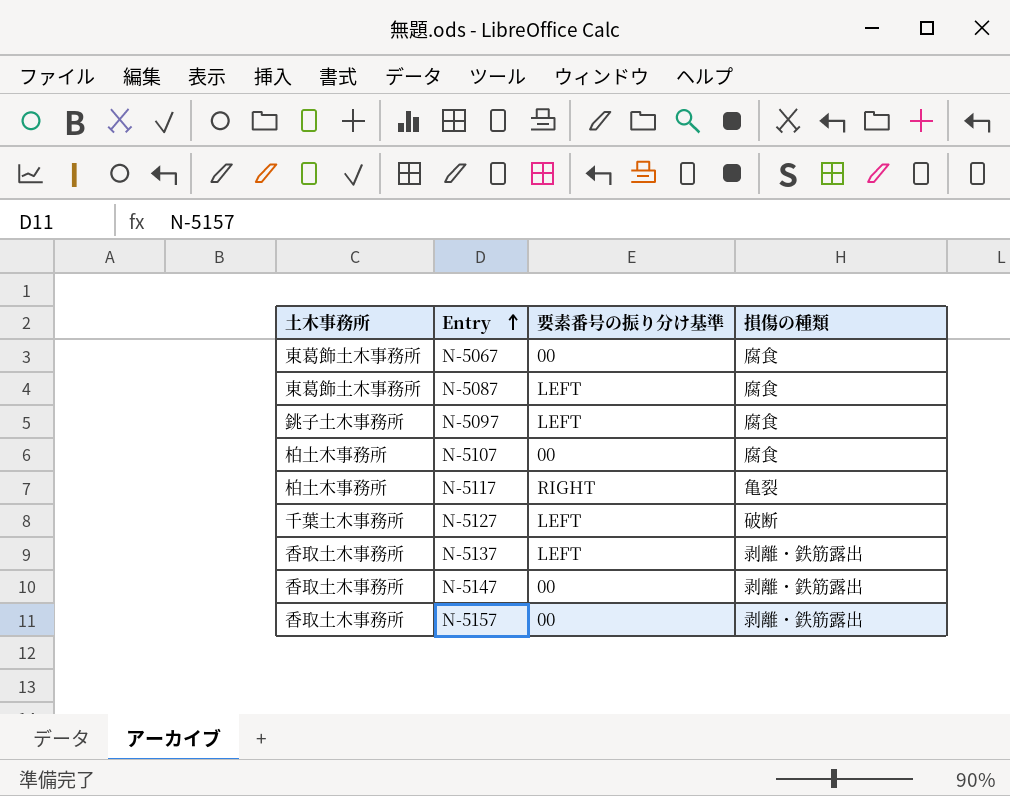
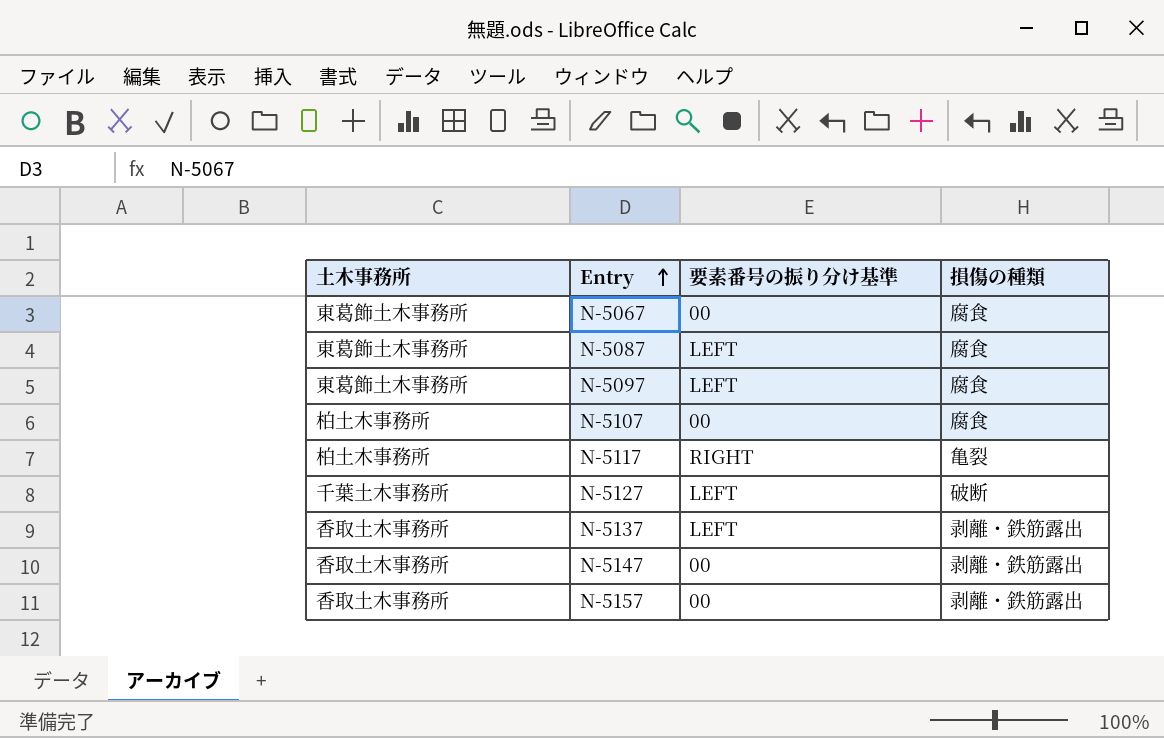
N-5097 | 土木事務所: 銚子土木事務所 -> 東葛飾土木事務所

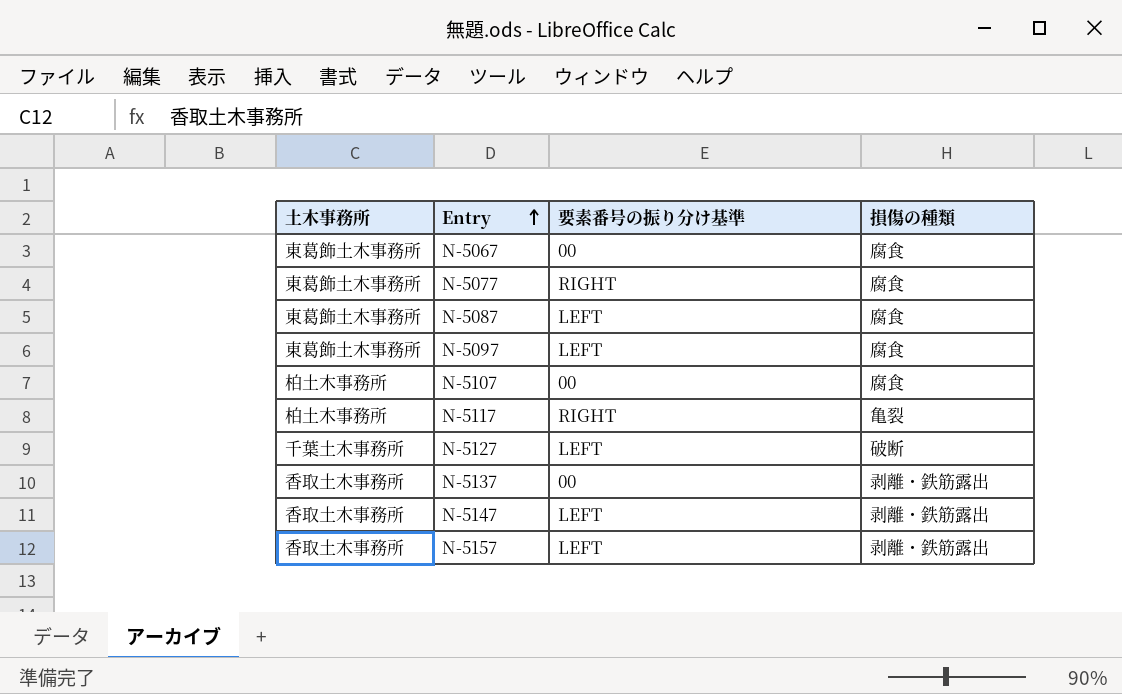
row N-5077: none -> 東葛飾土木事務所 | RIGHT | 腐食
N-5137 | 要素番号の振り分け基準: LEFT -> 00
N-5147 | 要素番号の振り分け基準: 00 -> LEFT
N-5157 | 要素番号の振り分け基準: 00 -> LEFT

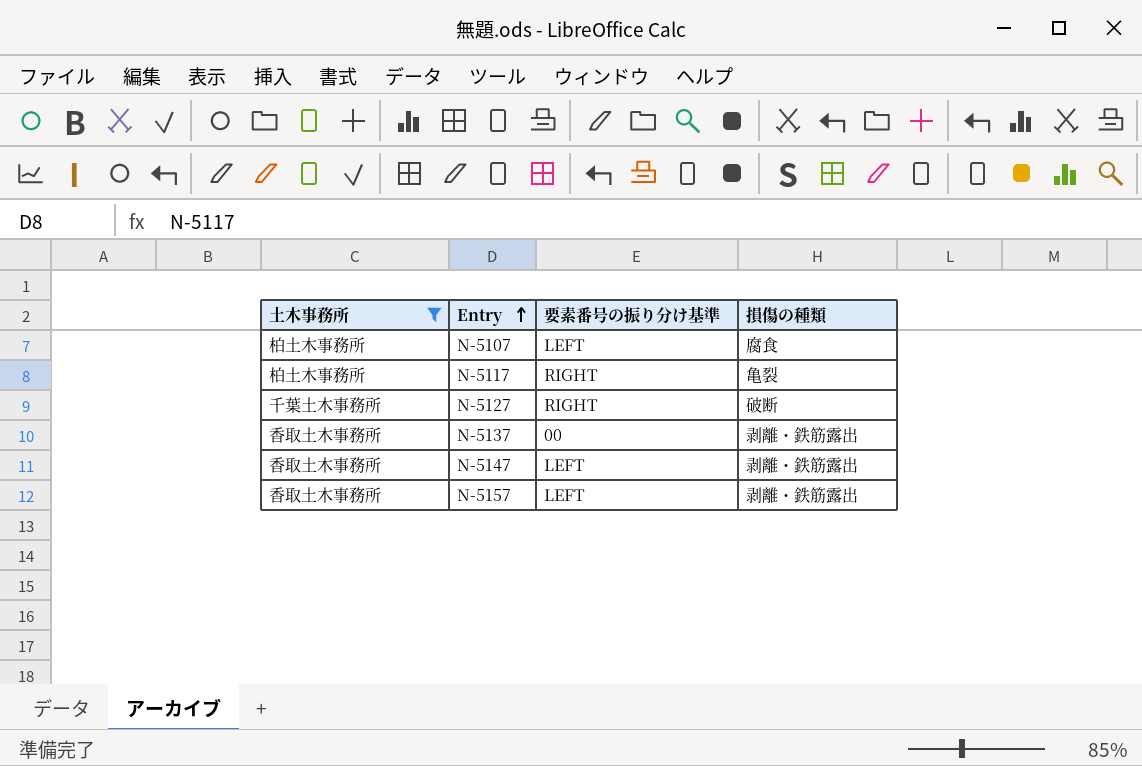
filter: none -> 土木事務所 != 東葛飾土木事務所
N-5107 | 要素番号の振り分け基準: 00 -> LEFT
N-5127 | 要素番号の振り分け基準: LEFT -> RIGHT

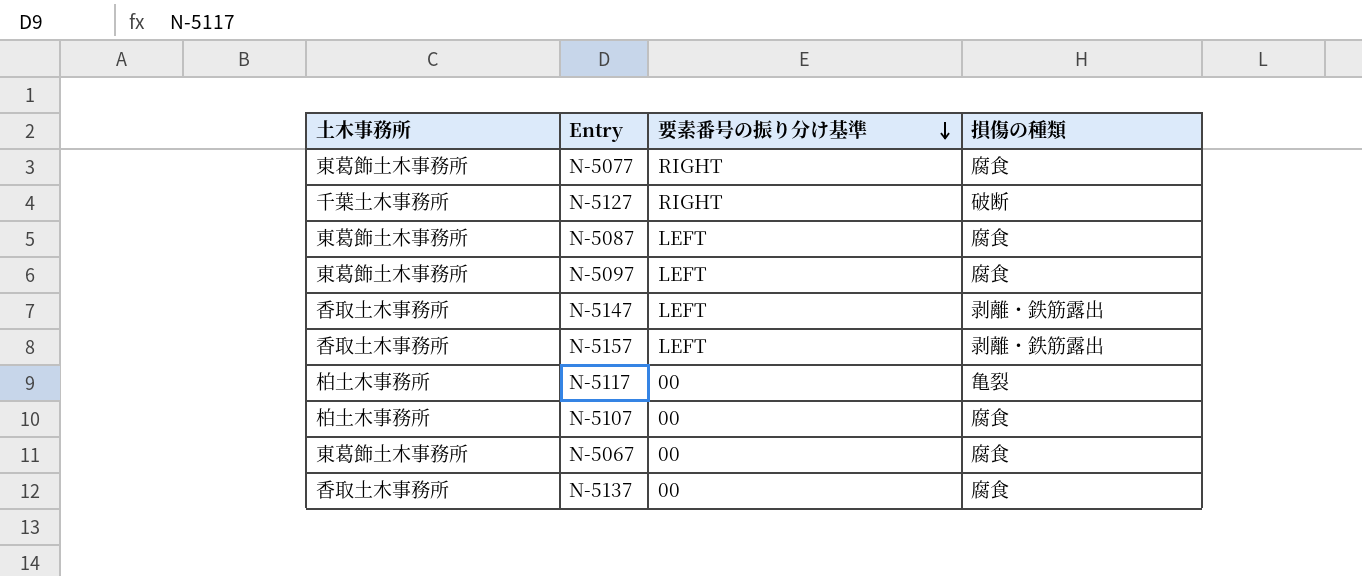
filter: 土木事務所 != 東葛飾土木事務所 -> none
row order: Entry ascending -> 要素番号の振り分け基準 descending
N-5117 | 要素番号の振り分け基準: RIGHT -> 00
N-5107 | 要素番号の振り分け基準: LEFT -> 00
N-5137 | 損傷の種類: 剥離・鉄筋露出 -> 腐食

